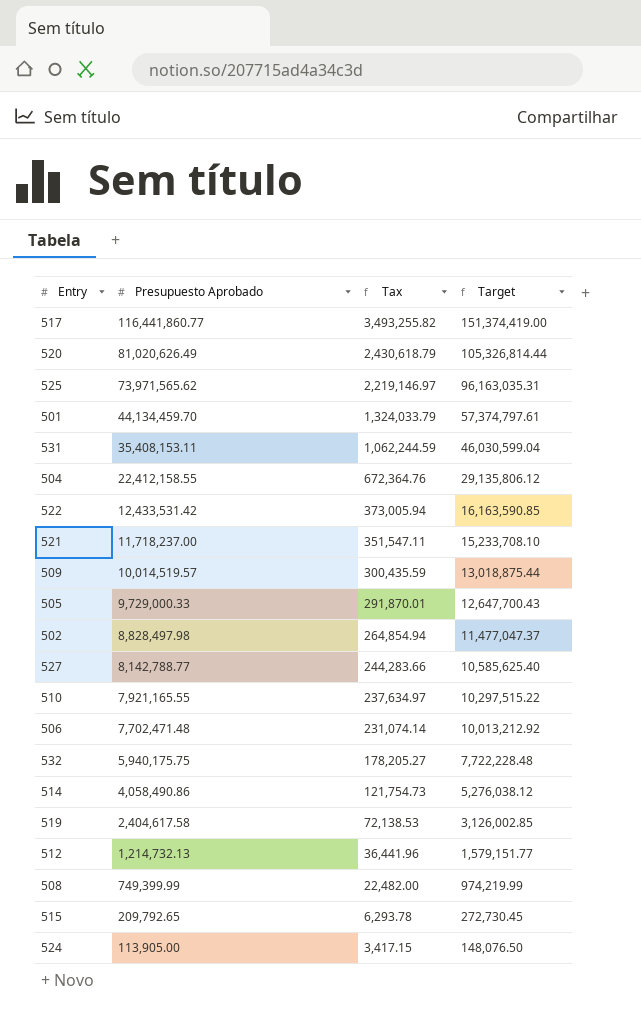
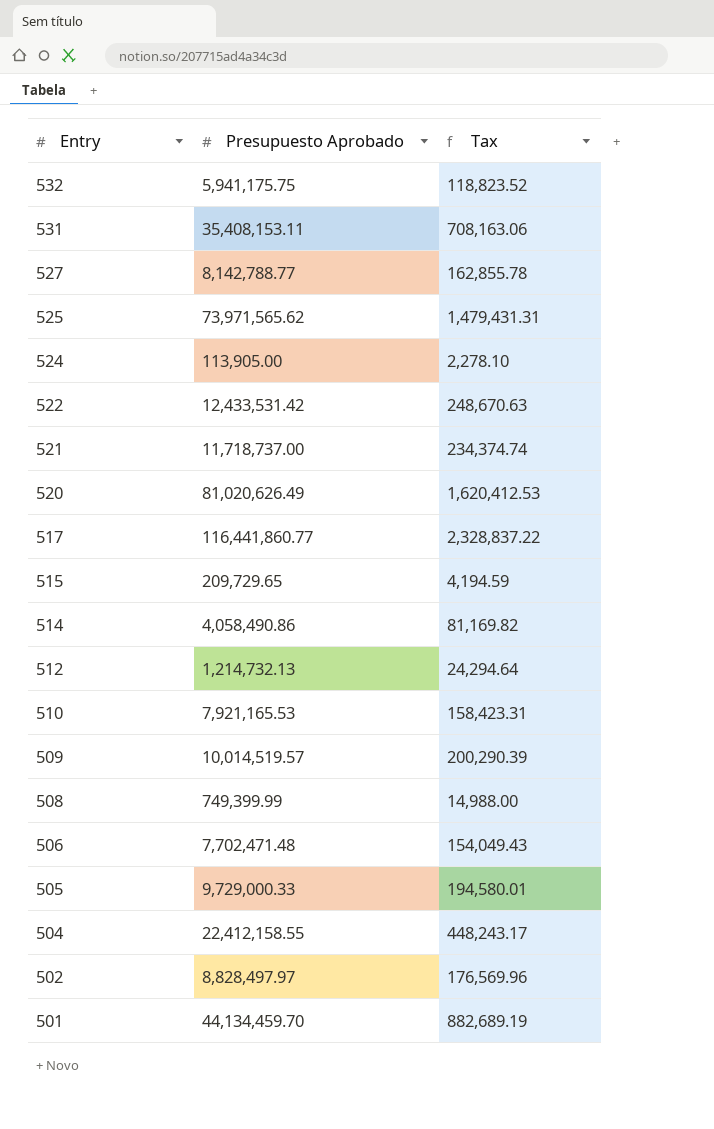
row order: Presupuesto Aprobado descending -> Entry descending
column Target | formula: [Presupuesto Aprobado] * 1.3 -> none
column Tax | formula: [Presupuesto Aprobado] * 0.03 -> [Presupuesto Aprobado] * 0.02
row 519: 2,404,617.58 | 72,138.53 | 3,126,002.85 -> none
532 | Presupuesto Aprobado: 5,940,175.75 -> 5,941,175.75
521 | Presupuesto Aprobado: 11,718,237.00 -> 11,718,737.00
515 | Presupuesto Aprobado: 209,792.65 -> 209,729.65
510 | Presupuesto Aprobado: 7,921,165.55 -> 7,921,165.53
502 | Presupuesto Aprobado: 8,828,497.98 -> 8,828,497.97

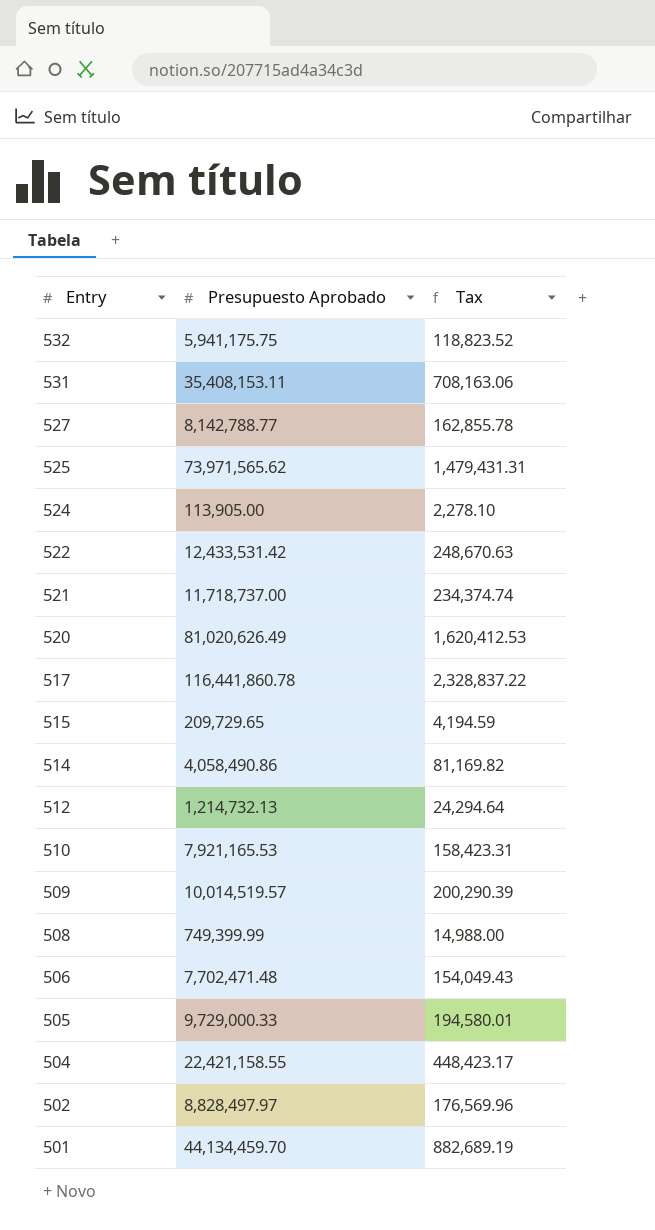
517 | Presupuesto Aprobado: 116,441,860.77 -> 116,441,860.78
504 | Presupuesto Aprobado: 22,412,158.55 -> 22,421,158.55
504 | Tax: 448,243.17 -> 448,423.17

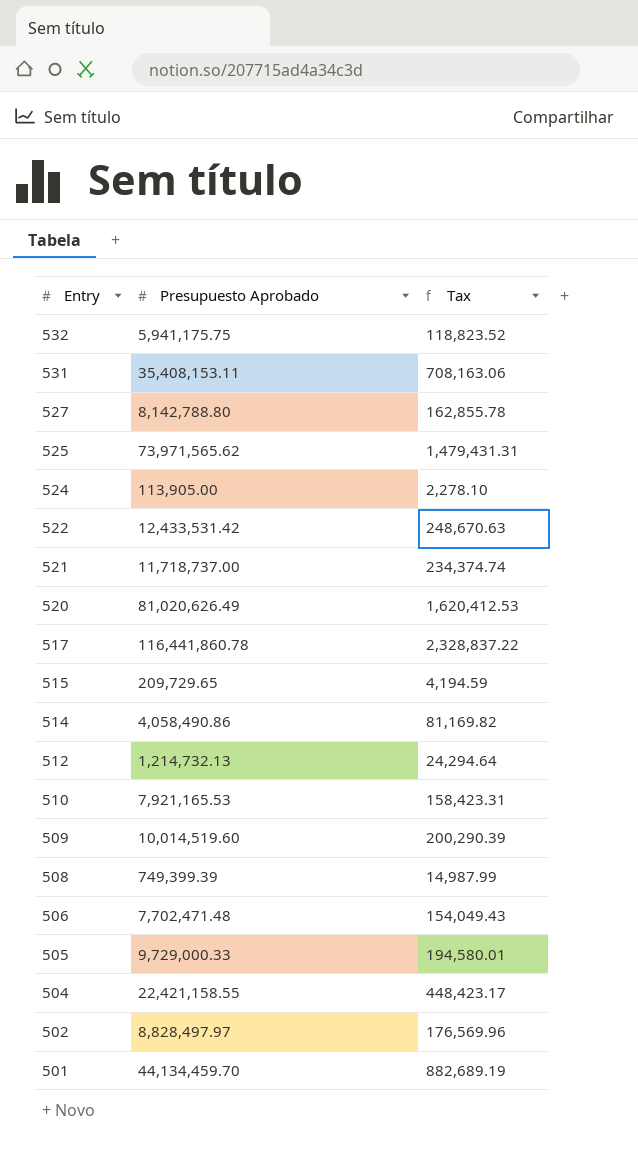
527 | Presupuesto Aprobado: 8,142,788.77 -> 8,142,788.80
509 | Presupuesto Aprobado: 10,014,519.57 -> 10,014,519.60
508 | Presupuesto Aprobado: 749,399.99 -> 749,399.39
508 | Tax: 14,988.00 -> 14,987.99

